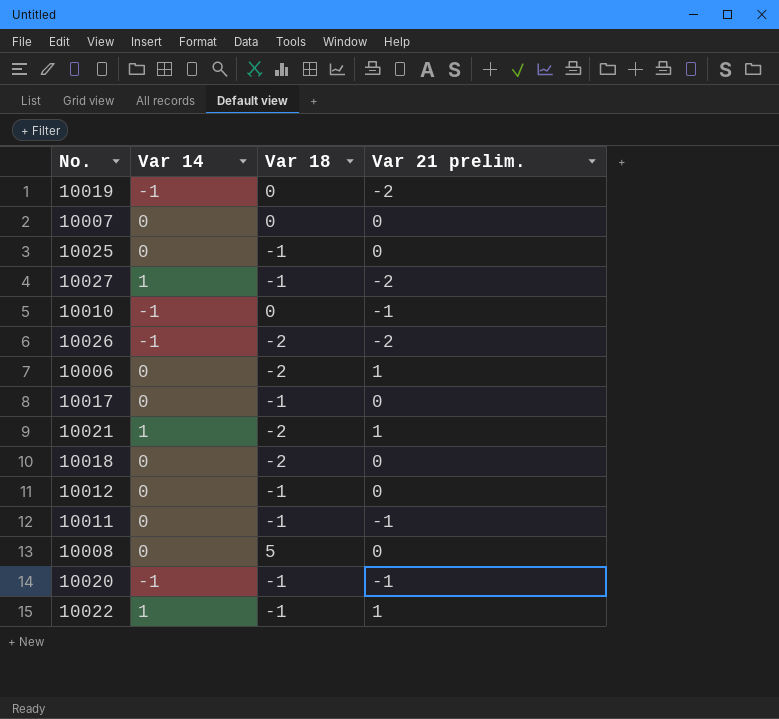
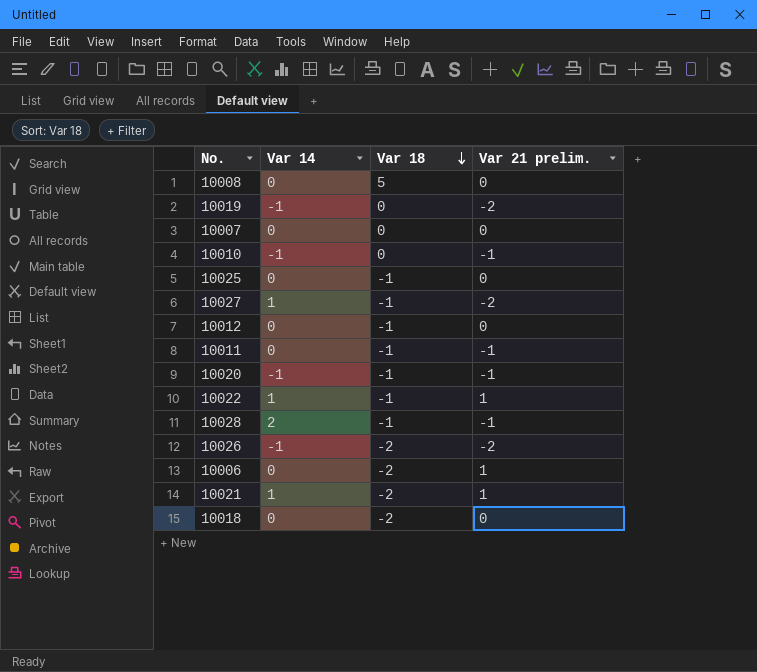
row order: none -> Var 18 descending
row 10017: 0 | -1 | 0 -> none
row 10028: none -> 2 | -1 | -1

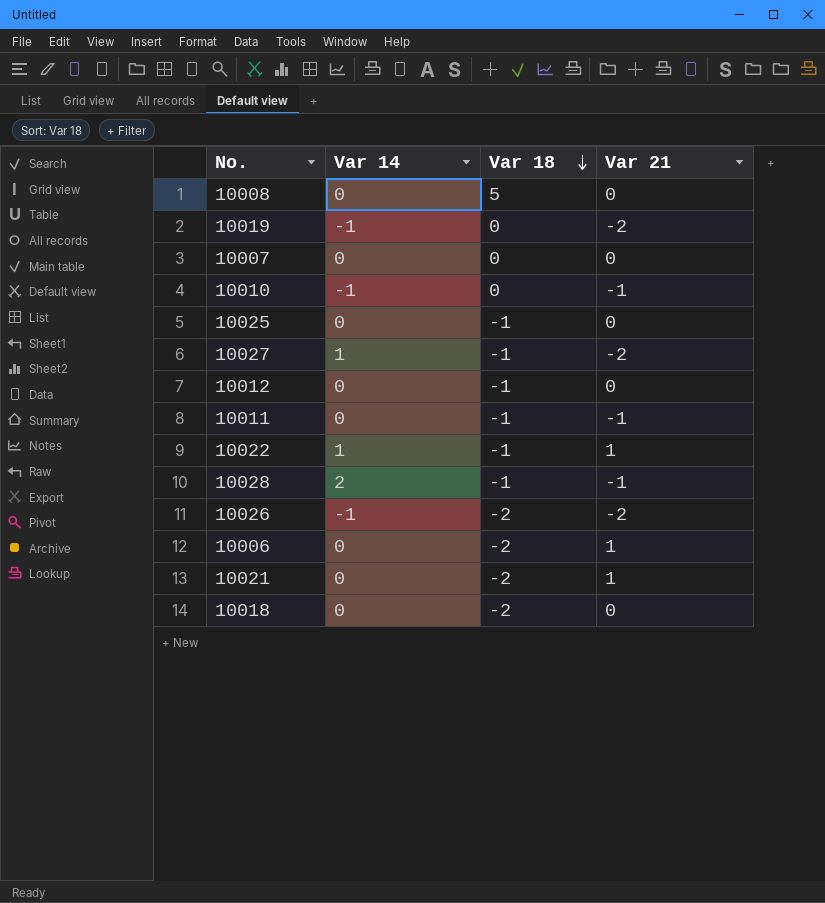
column name: Var 21 prelim. -> Var 21
row 10020: -1 | -1 | -1 -> none
10021 | Var 14: 1 -> 0

